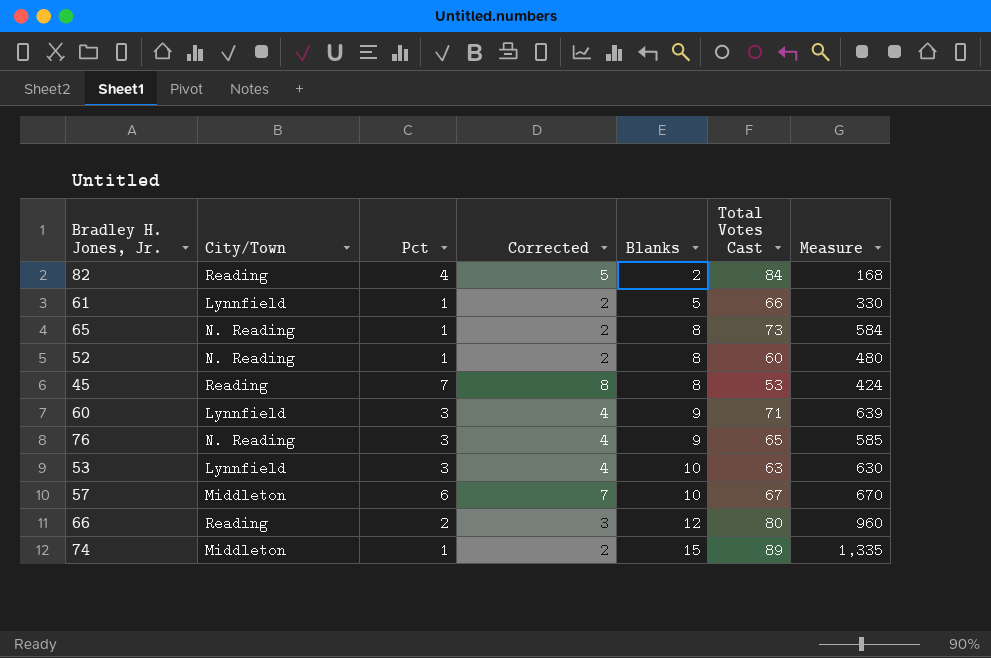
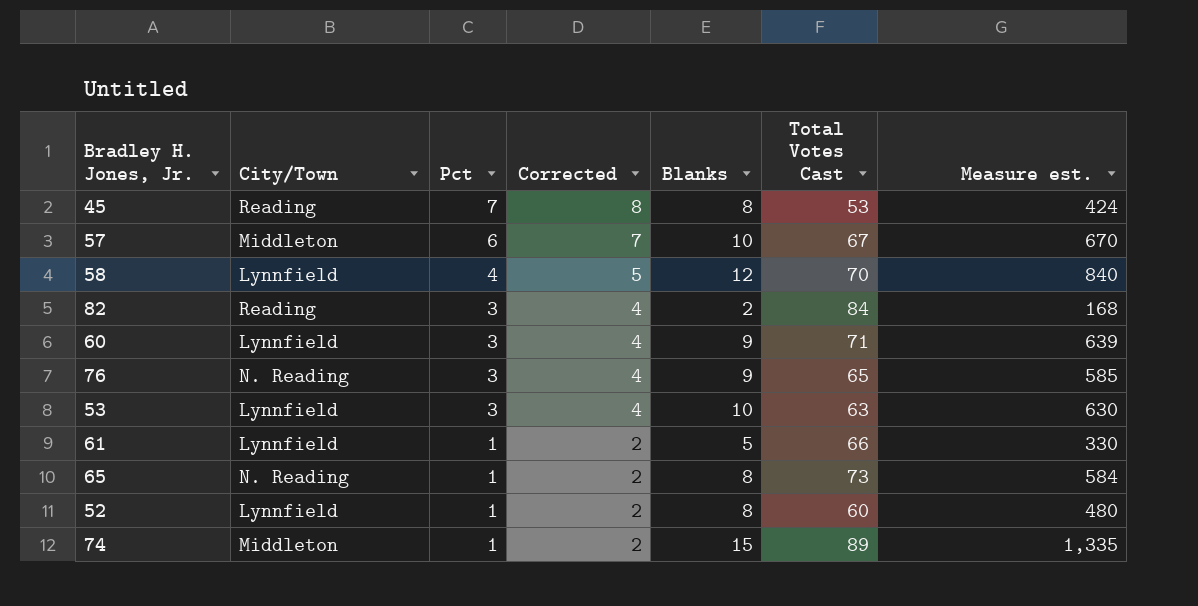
row order: Blanks ascending -> Pct descending
column name: Measure -> Measure est.
row 66: Reading | 2 | 3 | 12 | 80 | 960 -> none
row 58: none -> Lynnfield | 4 | 5 | 12 | 70 | 840
82 | Pct: 4 -> 3
82 | Corrected: 5 -> 4
52 | City/Town: N. Reading -> Lynnfield

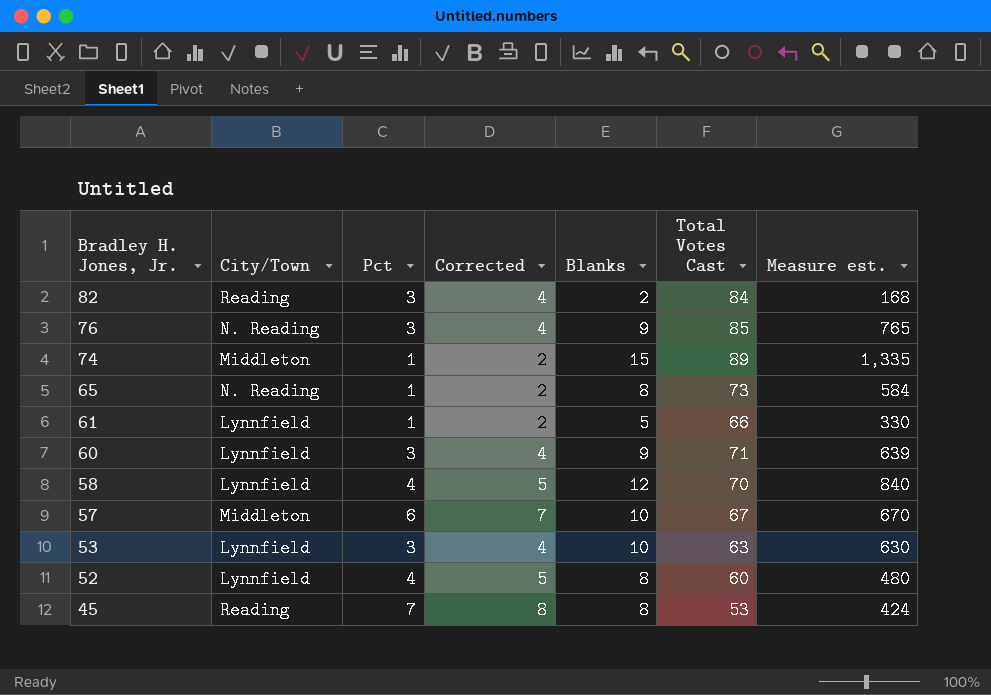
row order: Pct descending -> Bradley H. Jones, Jr. descending
76 | Total Votes Cast: 65 -> 85
76 | Measure est.: 585 -> 765
52 | Pct: 1 -> 4
52 | Corrected: 2 -> 5

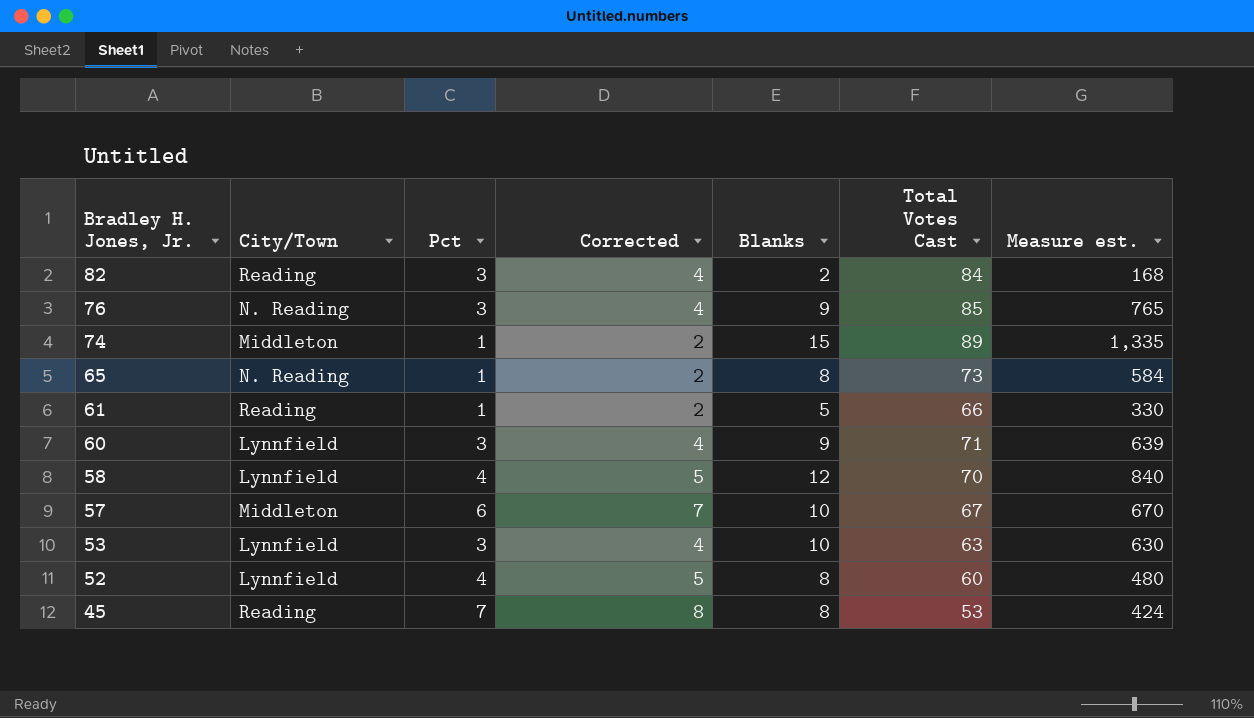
61 | City/Town: Lynnfield -> Reading

